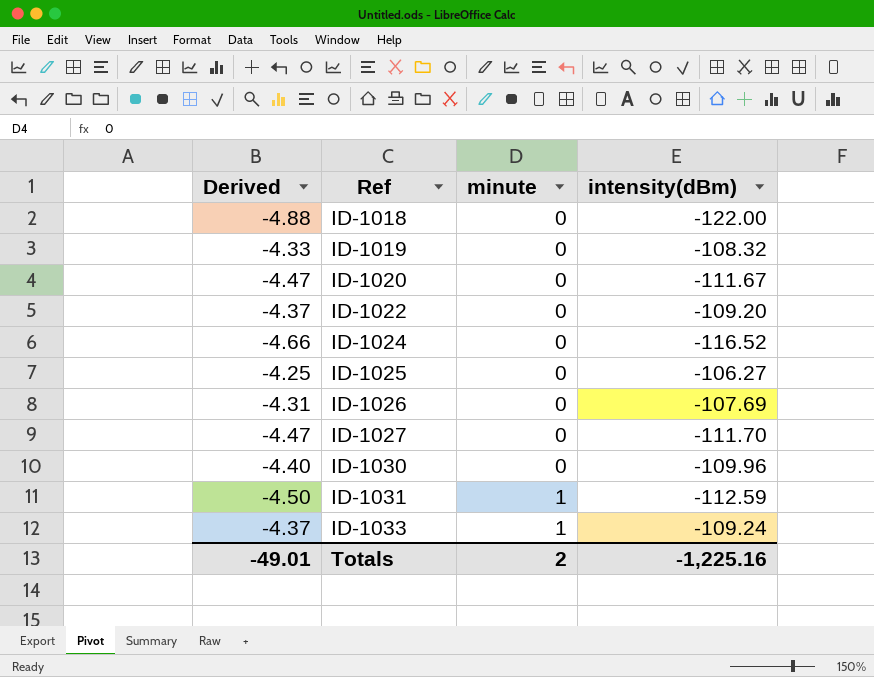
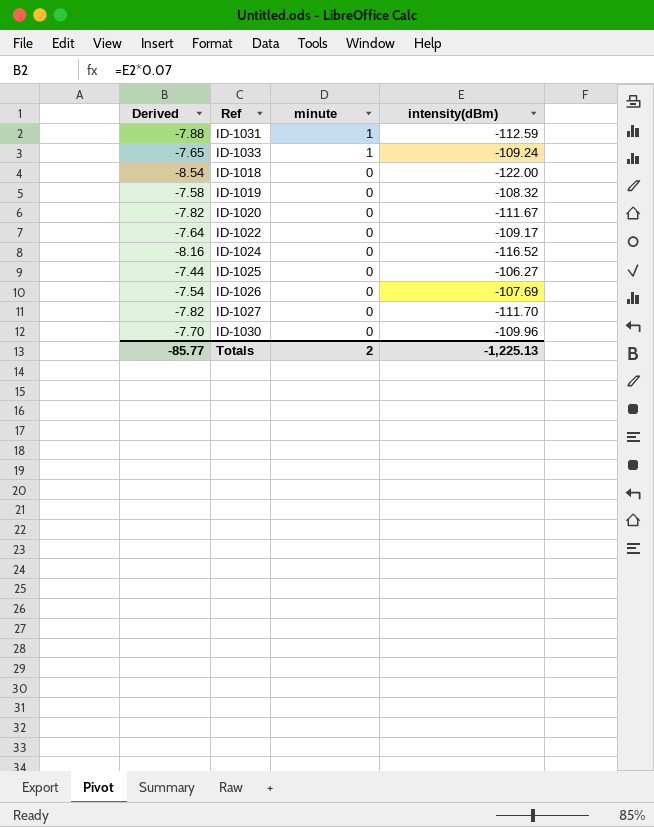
row order: Ref ascending -> minute descending
column Derived | formula: [intensity(dBm)] * 0.04 -> [intensity(dBm)] * 0.07
ID-1022 | intensity(dBm): -109.20 -> -109.17
Totals | Derived: -49.01 -> -85.77
Totals | intensity(dBm): -1,225.16 -> -1,225.13

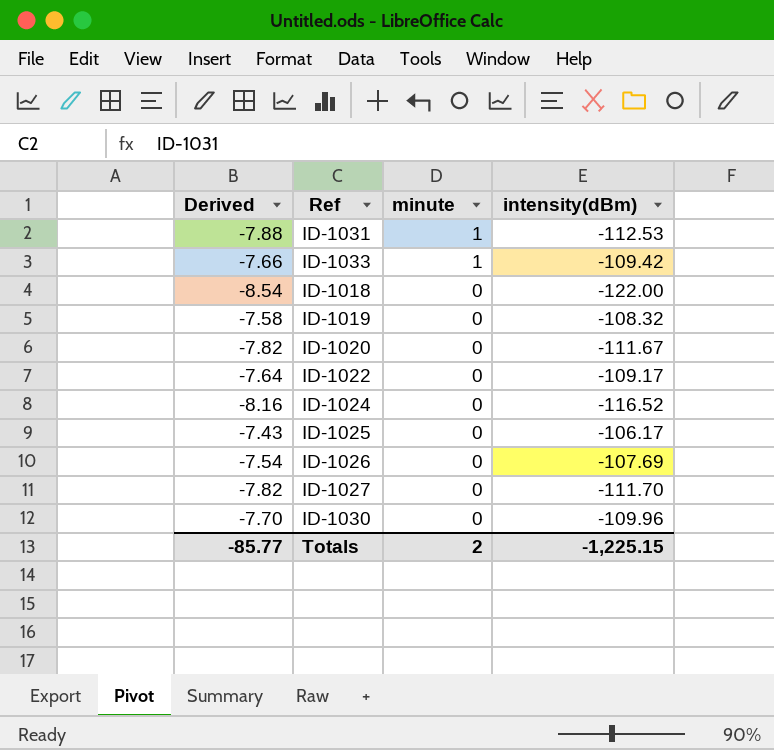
ID-1031 | intensity(dBm): -112.59 -> -112.53
ID-1033 | Derived: -7.65 -> -7.66
ID-1033 | intensity(dBm): -109.24 -> -109.42
ID-1025 | Derived: -7.44 -> -7.43
ID-1025 | intensity(dBm): -106.27 -> -106.17
Totals | intensity(dBm): -1,225.13 -> -1,225.15

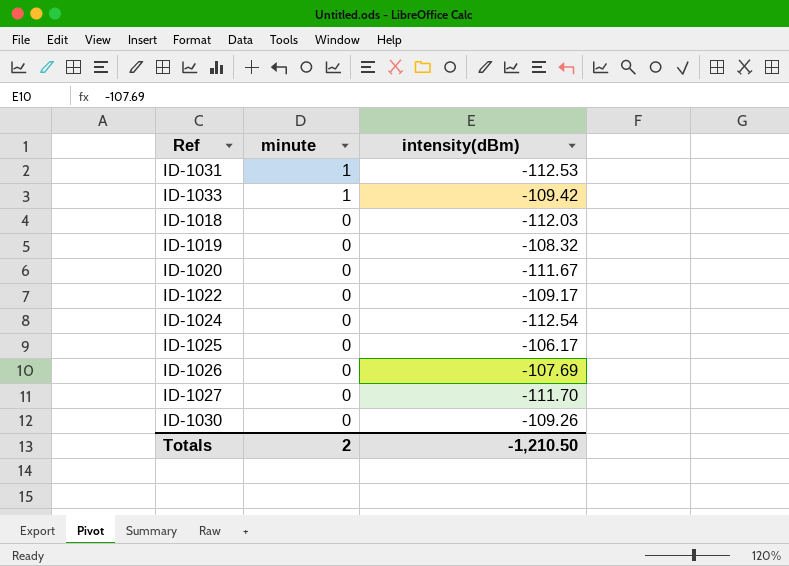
column Derived | formula: [intensity(dBm)] * 0.07 -> none
ID-1018 | intensity(dBm): -122.00 -> -112.03
ID-1024 | intensity(dBm): -116.52 -> -112.54
ID-1030 | intensity(dBm): -109.96 -> -109.26
Totals | intensity(dBm): -1,225.15 -> -1,210.50

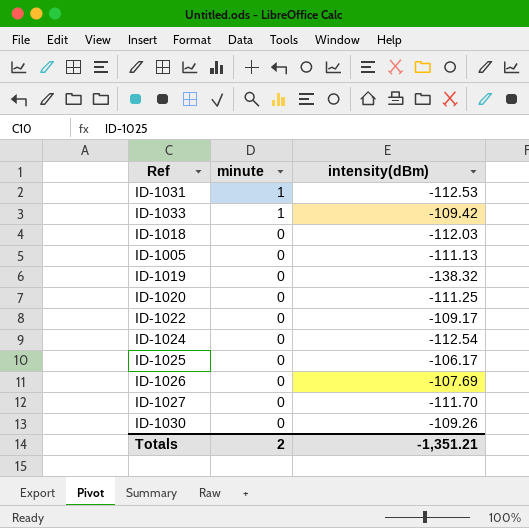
row ID-1005: none -> 0 | -111.13
ID-1019 | intensity(dBm): -108.32 -> -138.32
ID-1020 | intensity(dBm): -111.67 -> -111.25
Totals | intensity(dBm): -1,210.50 -> -1,351.21

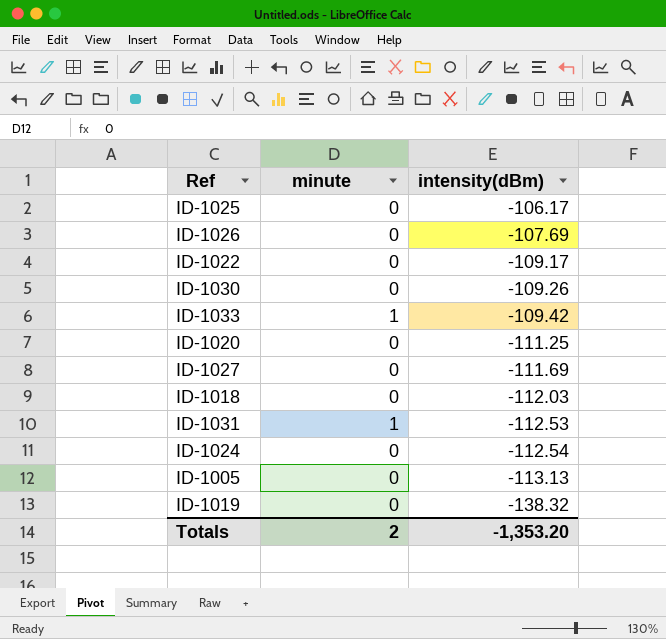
row order: minute descending -> intensity(dBm) descending
ID-1027 | intensity(dBm): -111.70 -> -111.69
ID-1005 | intensity(dBm): -111.13 -> -113.13
Totals | intensity(dBm): -1,351.21 -> -1,353.20

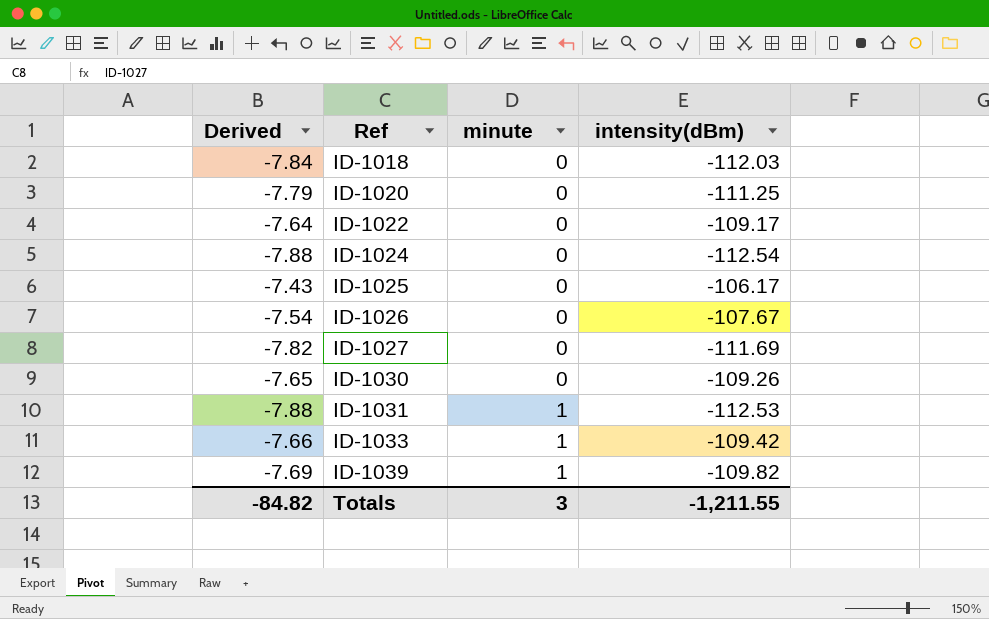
row order: intensity(dBm) descending -> Ref ascending
column Derived | formula: none -> [intensity(dBm)] * 0.07
row ID-1005: 0 | -113.13 -> none
row ID-1019: 0 | -138.32 -> none
ID-1026 | intensity(dBm): -107.69 -> -107.67
row ID-1039: none -> -7.69 | 1 | -109.82
Totals | minute: 2 -> 3
Totals | intensity(dBm): -1,353.20 -> -1,211.55

